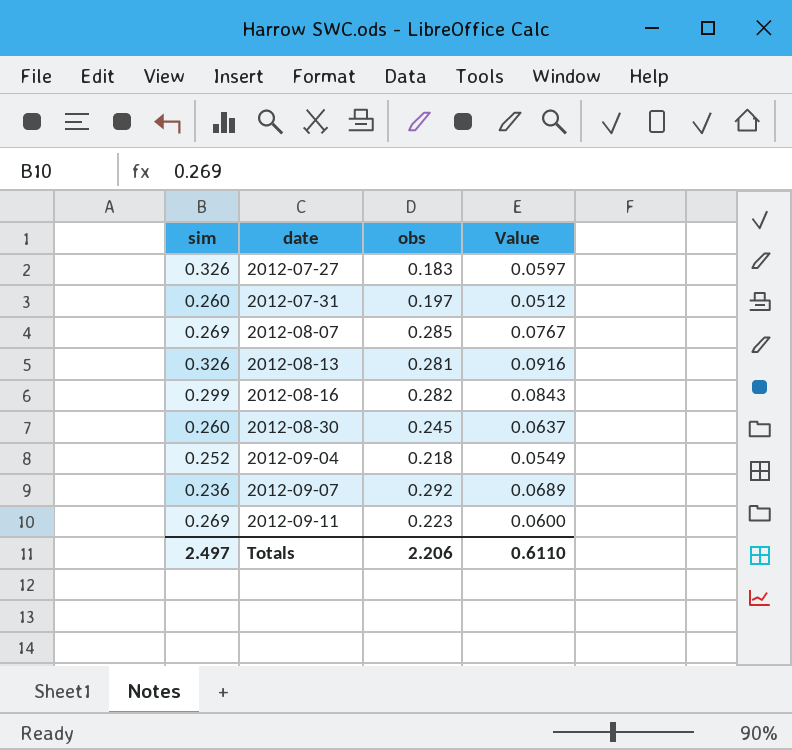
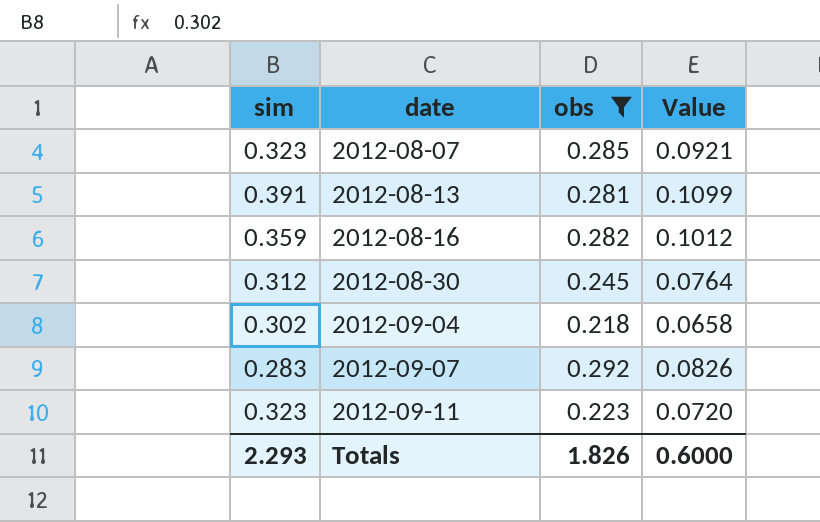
filter: none -> obs >= 0.218
2012-08-07 | sim: 0.269 -> 0.323
2012-08-07 | Value: 0.0767 -> 0.0921
2012-08-13 | sim: 0.326 -> 0.391
2012-08-13 | Value: 0.0916 -> 0.1099
2012-08-16 | sim: 0.299 -> 0.359
2012-08-16 | Value: 0.0843 -> 0.1012
2012-08-30 | sim: 0.260 -> 0.312
2012-08-30 | Value: 0.0637 -> 0.0764
2012-09-04 | sim: 0.252 -> 0.302
2012-09-04 | Value: 0.0549 -> 0.0658
2012-09-07 | sim: 0.236 -> 0.283
2012-09-07 | Value: 0.0689 -> 0.0826
2012-09-11 | sim: 0.269 -> 0.323
2012-09-11 | Value: 0.0600 -> 0.0720
Totals | sim: 2.497 -> 2.293
Totals | obs: 2.206 -> 1.826
Totals | Value: 0.6110 -> 0.6000

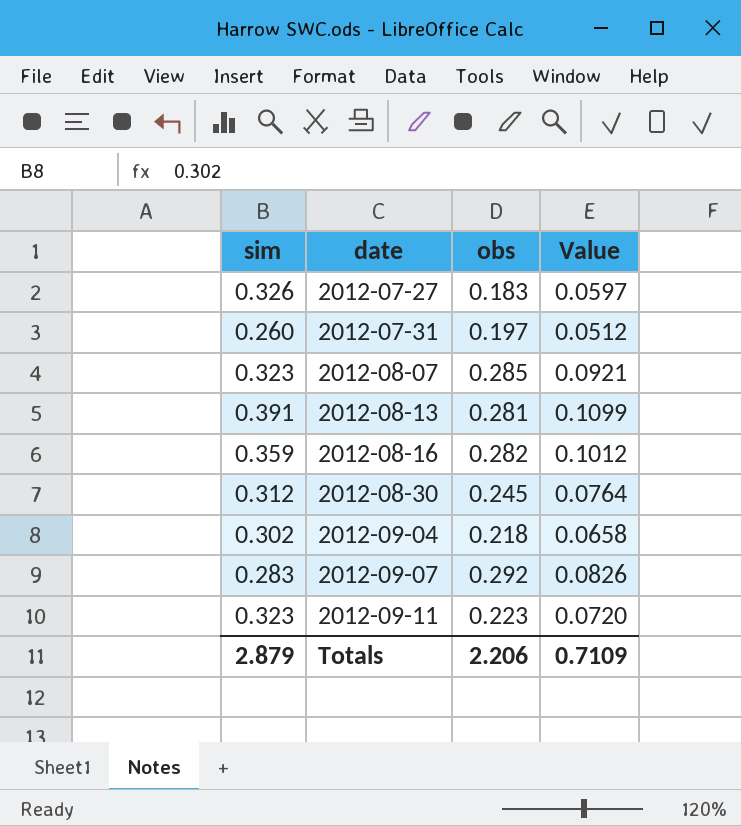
filter: obs >= 0.218 -> none
Totals | sim: 2.293 -> 2.879
Totals | obs: 1.826 -> 2.206
Totals | Value: 0.6000 -> 0.7109

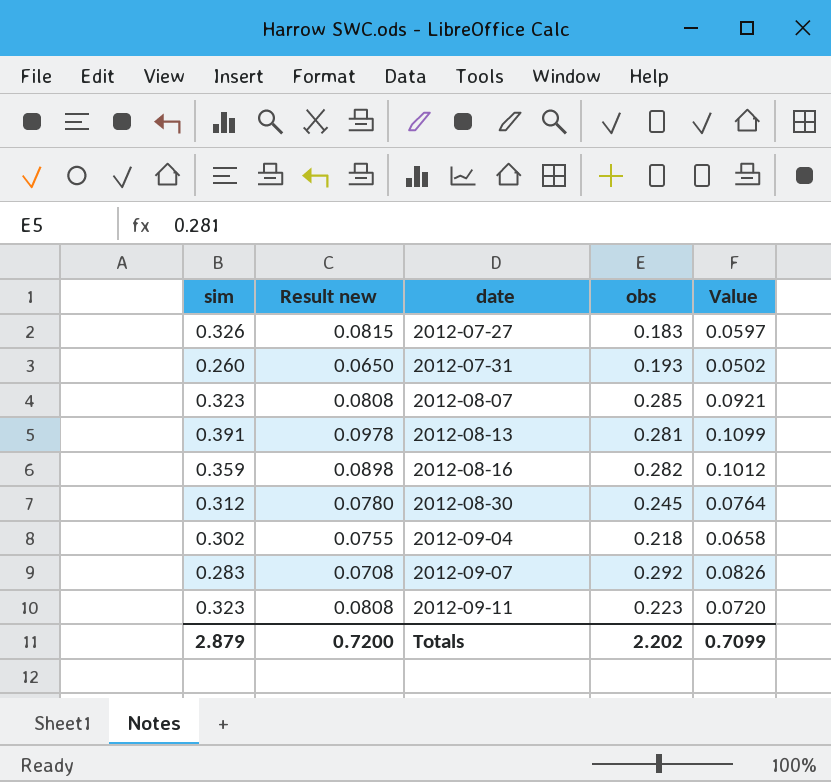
column Result new | formula: none -> [sim] * 0.25
2012-07-31 | obs: 0.197 -> 0.193
2012-07-31 | Value: 0.0512 -> 0.0502
Totals | obs: 2.206 -> 2.202
Totals | Value: 0.7109 -> 0.7099

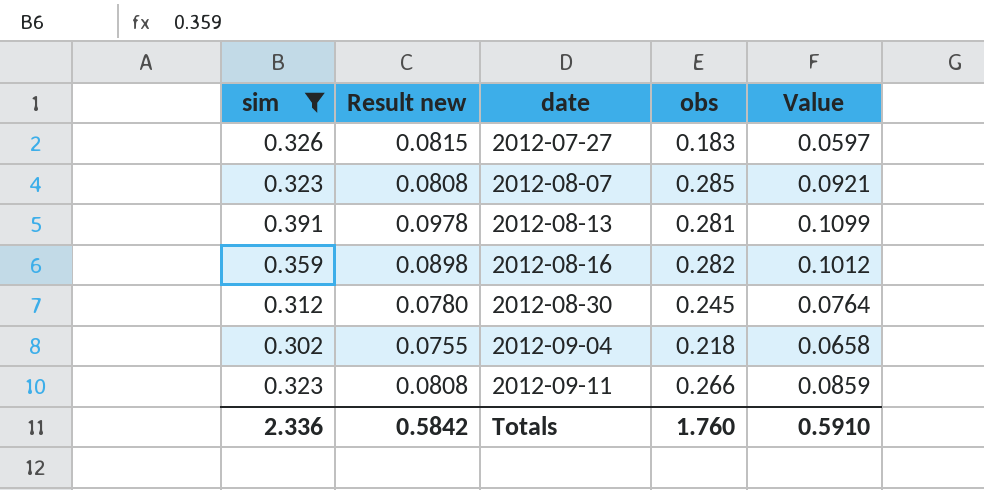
filter: none -> sim >= 0.302
2012-09-11 | obs: 0.223 -> 0.266
2012-09-11 | Value: 0.0720 -> 0.0859
Totals | sim: 2.879 -> 2.336
Totals | Result new: 0.7200 -> 0.5842
Totals | obs: 2.202 -> 1.760
Totals | Value: 0.7099 -> 0.5910

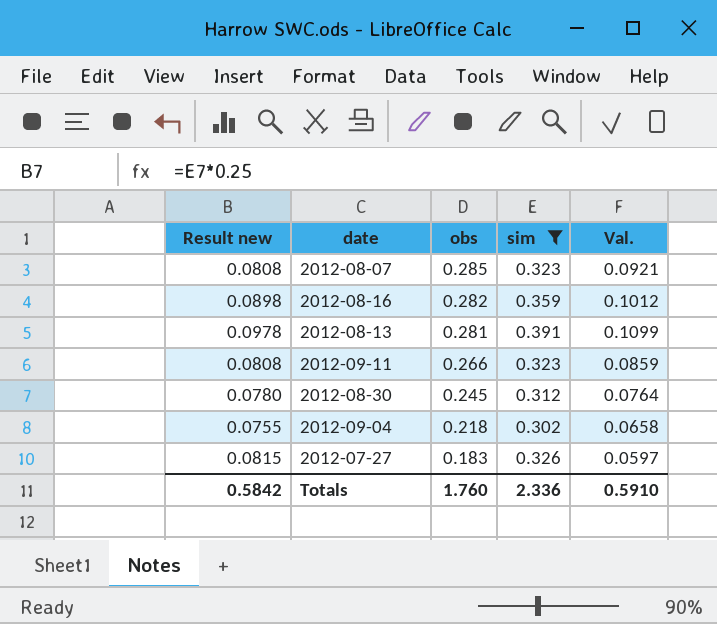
row order: date ascending -> obs descending
column sim | position: 1 -> 4
column name: Value -> Val.

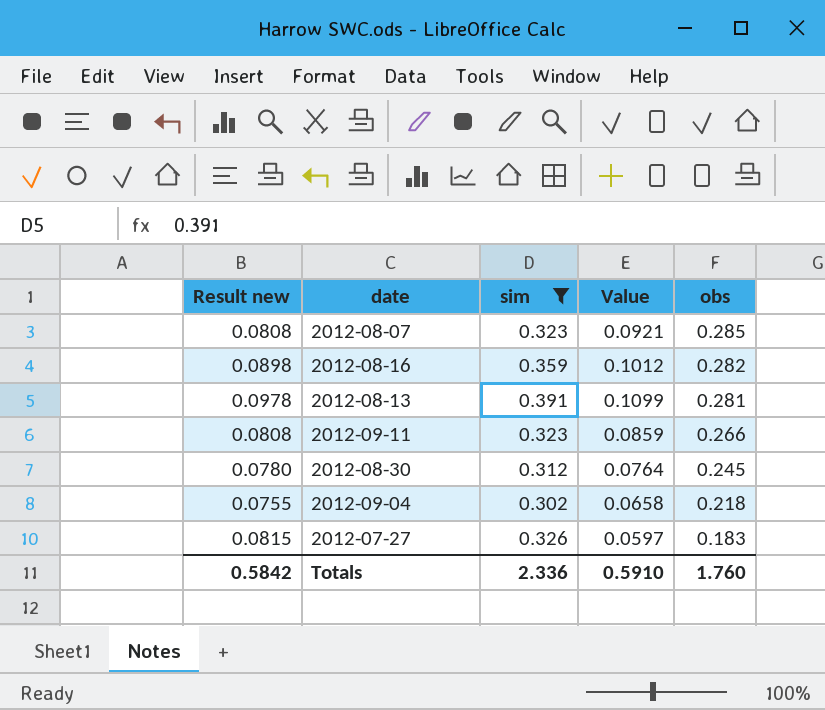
column name: Val. -> Value
column obs | position: 3 -> 5

